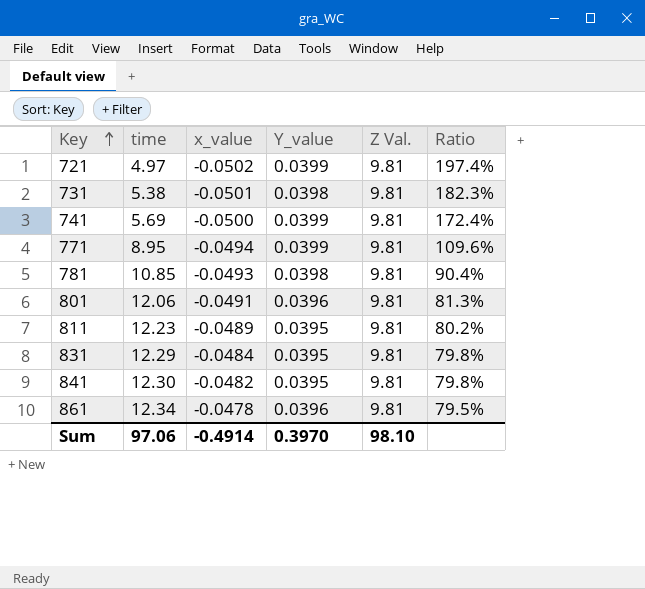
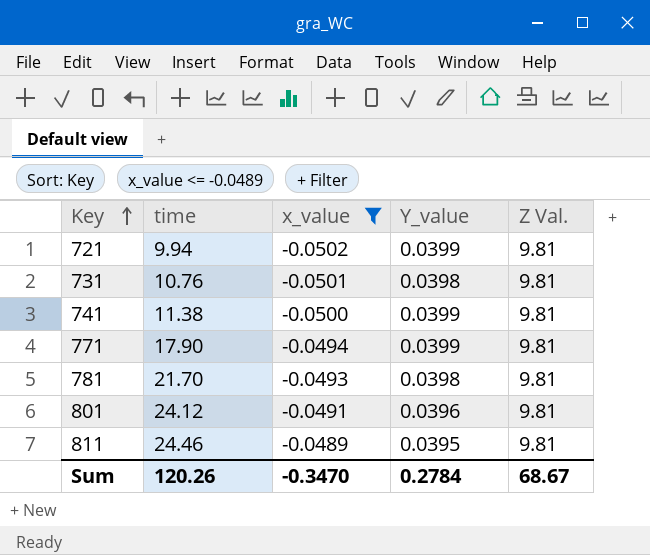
filter: none -> x_value <= -0.0489
column Ratio | formula: [Z Val.] / [time] -> none
721 | time: 4.97 -> 9.94
731 | time: 5.38 -> 10.76
741 | time: 5.69 -> 11.38
771 | time: 8.95 -> 17.90
781 | time: 10.85 -> 21.70
801 | time: 12.06 -> 24.12
811 | time: 12.23 -> 24.46
Sum | time: 97.06 -> 120.26
Sum | x_value: -0.4914 -> -0.3470
Sum | Y_value: 0.3970 -> 0.2784
Sum | Z Val.: 98.10 -> 68.67

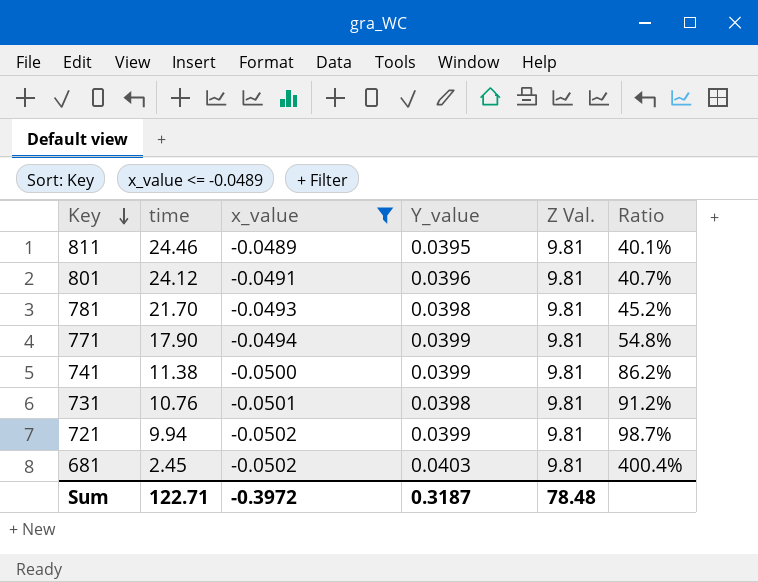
row order: Key ascending -> Key descending
column Ratio | formula: none -> [Z Val.] / [time]
row 681: none -> 2.45 | -0.0502 | 0.0403 | 9.81 | 400.4%
Sum | time: 120.26 -> 122.71
Sum | x_value: -0.3470 -> -0.3972
Sum | Y_value: 0.2784 -> 0.3187
Sum | Z Val.: 68.67 -> 78.48

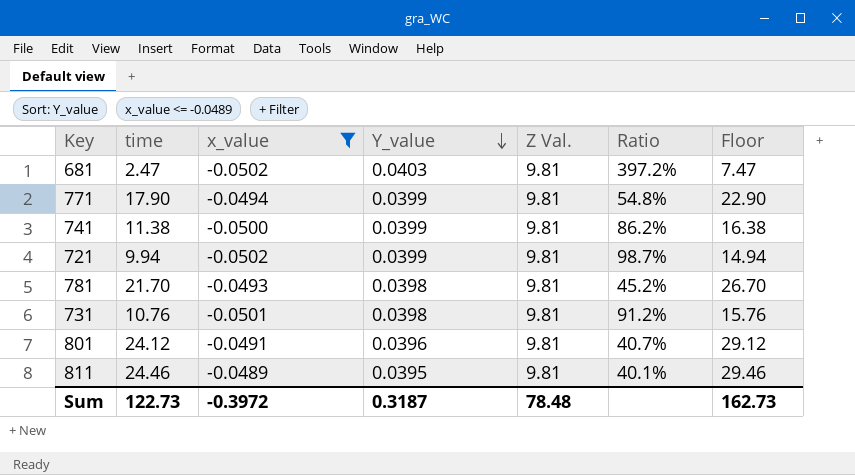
row order: Key descending -> Y_value descending
column Floor | formula: none -> [time] + 5
681 | time: 2.45 -> 2.47
681 | Ratio: 400.4% -> 397.2%
Sum | time: 122.71 -> 122.73

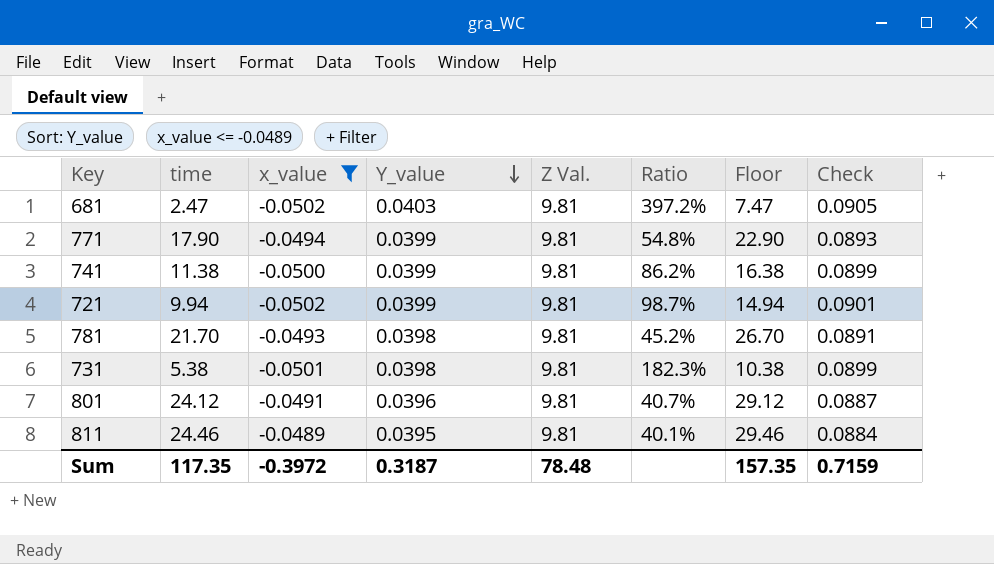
column Check | formula: none -> [Y_value] - [x_value]
731 | time: 10.76 -> 5.38
731 | Ratio: 91.2% -> 182.3%
731 | Floor: 15.76 -> 10.38
Sum | time: 122.73 -> 117.35
Sum | Floor: 162.73 -> 157.35

